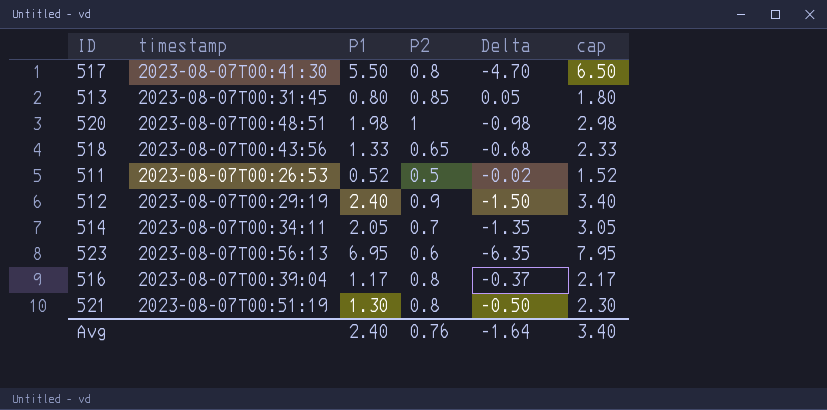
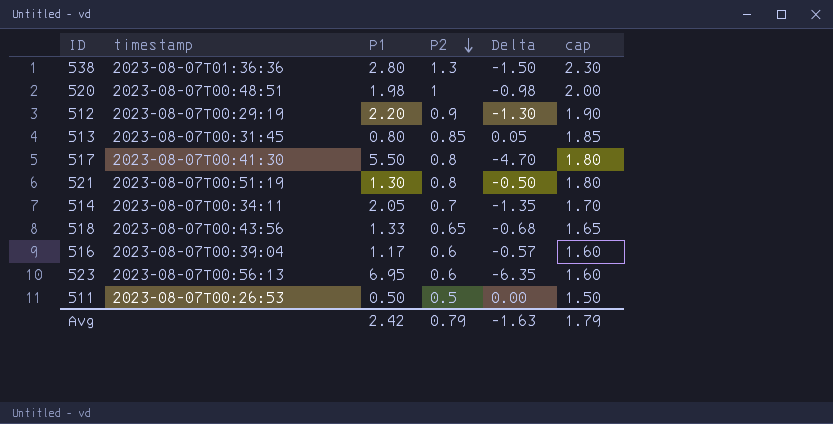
row order: none -> P2 descending
column cap | formula: [P1] + 1 -> [P2] + 1
row 538: none -> 2023-08-07T01:36:36 | 2.80 | 1.3 | -1.50 | 2.30
512 | P1: 2.40 -> 2.20
512 | Delta: -1.50 -> -1.30
516 | P2: 0.8 -> 0.6
516 | Delta: -0.37 -> -0.57
511 | P1: 0.52 -> 0.50
511 | Delta: -0.02 -> 0.00
Avg | P1: 2.40 -> 2.42
Avg | P2: 0.76 -> 0.79
Avg | Delta: -1.64 -> -1.63
Avg | cap: 3.40 -> 1.79

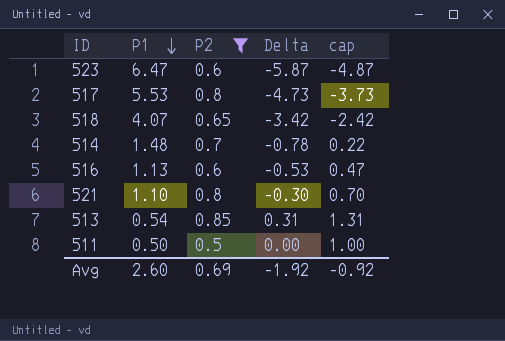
filter: none -> P2 <= 0.85
row order: P2 descending -> P1 descending
column timestamp | position: 2 -> none
column cap | formula: [P2] + 1 -> [Delta] + 1
523 | P1: 6.95 -> 6.47
523 | Delta: -6.35 -> -5.87
517 | P1: 5.50 -> 5.53
517 | Delta: -4.70 -> -4.73
518 | P1: 1.33 -> 4.07
518 | Delta: -0.68 -> -3.42
514 | P1: 2.05 -> 1.48
514 | Delta: -1.35 -> -0.78
516 | P1: 1.17 -> 1.13
516 | Delta: -0.57 -> -0.53
521 | P1: 1.30 -> 1.10
521 | Delta: -0.50 -> -0.30
513 | P1: 0.80 -> 0.54
513 | Delta: 0.05 -> 0.31
Avg | P1: 2.42 -> 2.60
Avg | P2: 0.79 -> 0.69
Avg | Delta: -1.63 -> -1.92
Avg | cap: 1.79 -> -0.92

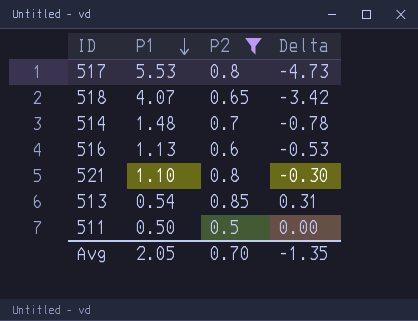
column cap | formula: [Delta] + 1 -> none
row 523: 6.47 | 0.6 | -5.87 | -4.87 -> none
Avg | P1: 2.60 -> 2.05
Avg | P2: 0.69 -> 0.70
Avg | Delta: -1.92 -> -1.35

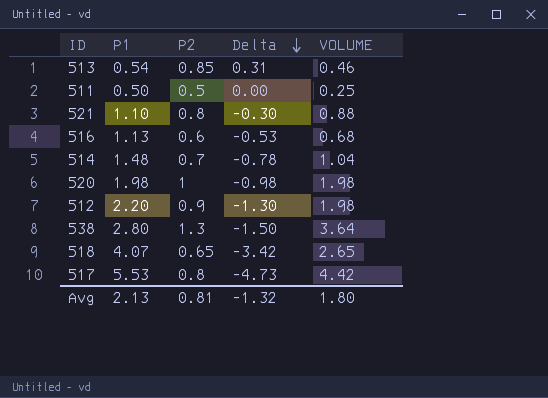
filter: P2 <= 0.85 -> none
row order: P1 descending -> Delta descending
column VOLUME | formula: none -> [P1] * [P2]
Avg | P1: 2.05 -> 2.13
Avg | P2: 0.70 -> 0.81
Avg | Delta: -1.35 -> -1.32

